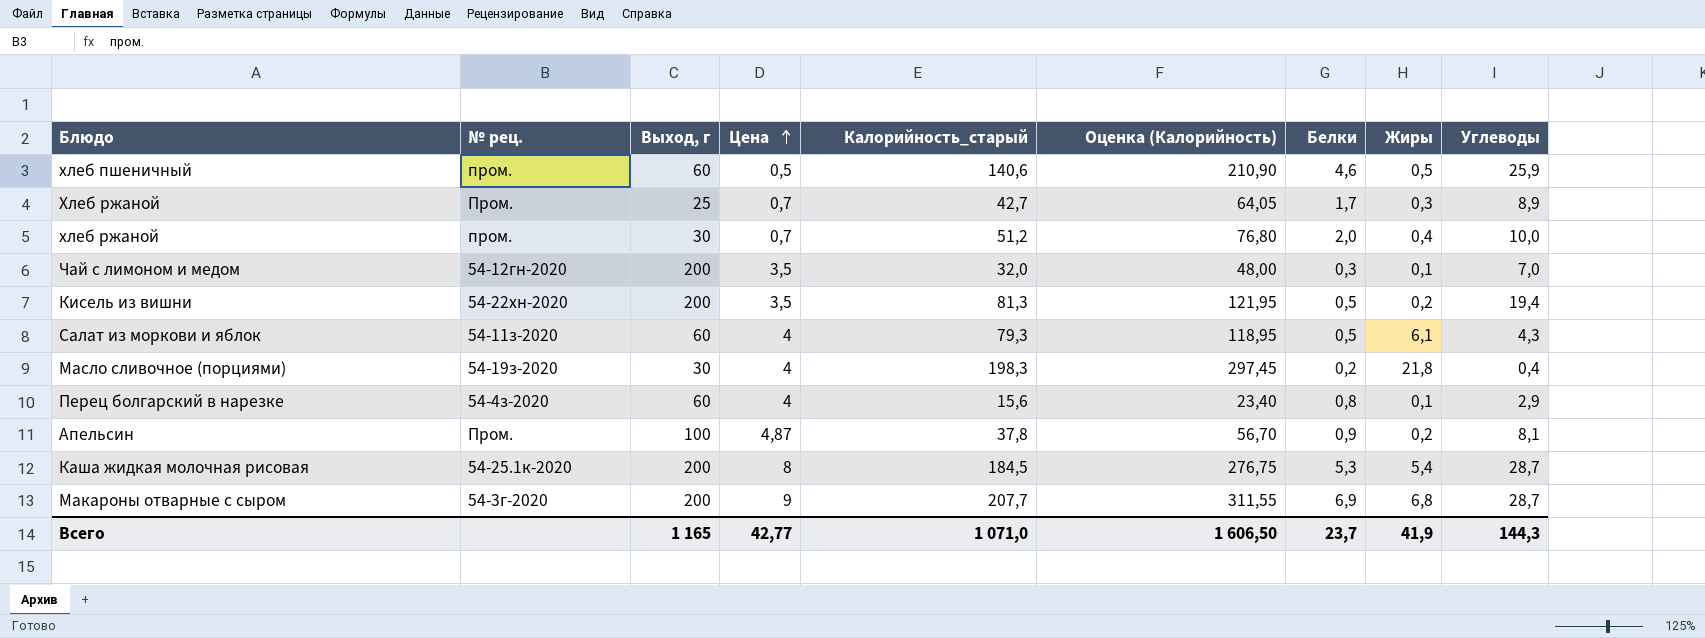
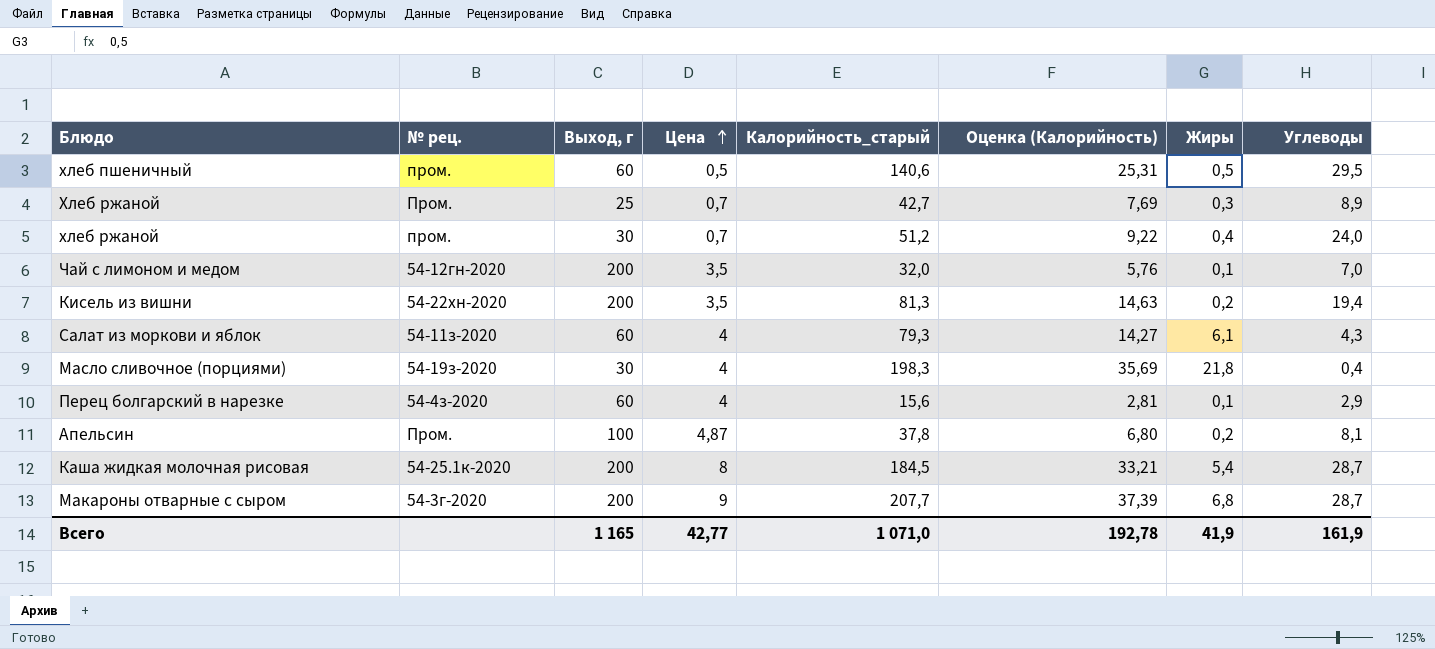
column Белки | position: 7 -> none
column Оценка (Калорийность) | formula: [Калорийность_старый] * 1,5 -> [Калорийность_старый] * 0,18
хлеб пшеничный | Углеводы: 25,9 -> 29,5
хлеб ржаной | Углеводы: 10,0 -> 24,0
Всего | Оценка (Калорийность): 1 606,50 -> 192,78
Всего | Углеводы: 144,3 -> 161,9

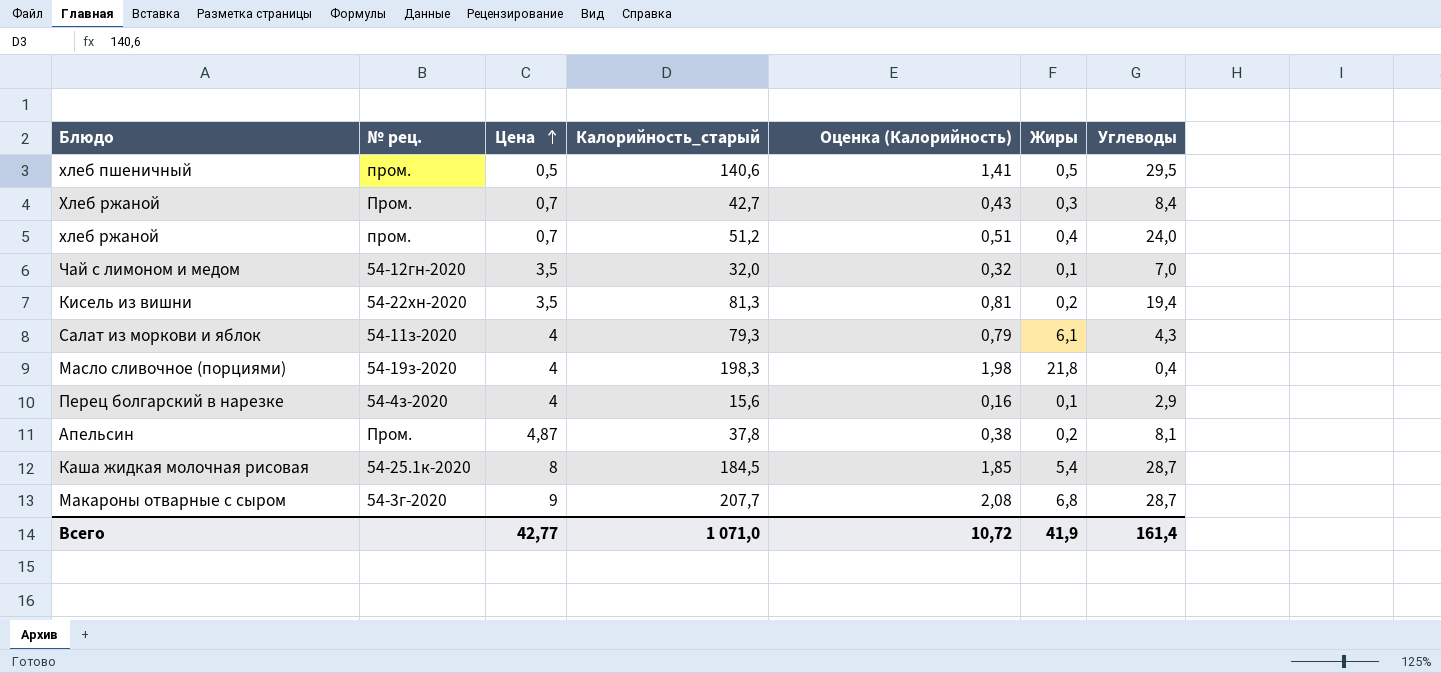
column Выход, г | position: 3 -> none
column Оценка (Калорийность) | formula: [Калорийность_старый] * 0,18 -> [Калорийность_старый] * 0,01
Хлеб ржаной | Углеводы: 8,9 -> 8,4
Всего | Оценка (Калорийность): 192,78 -> 10,72
Всего | Углеводы: 161,9 -> 161,4

